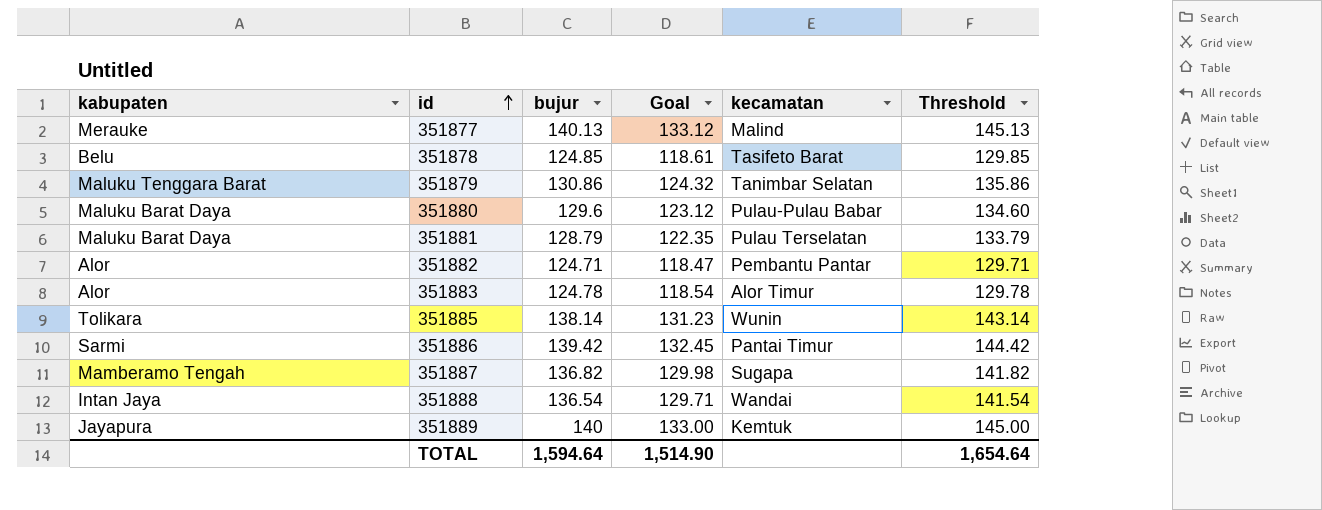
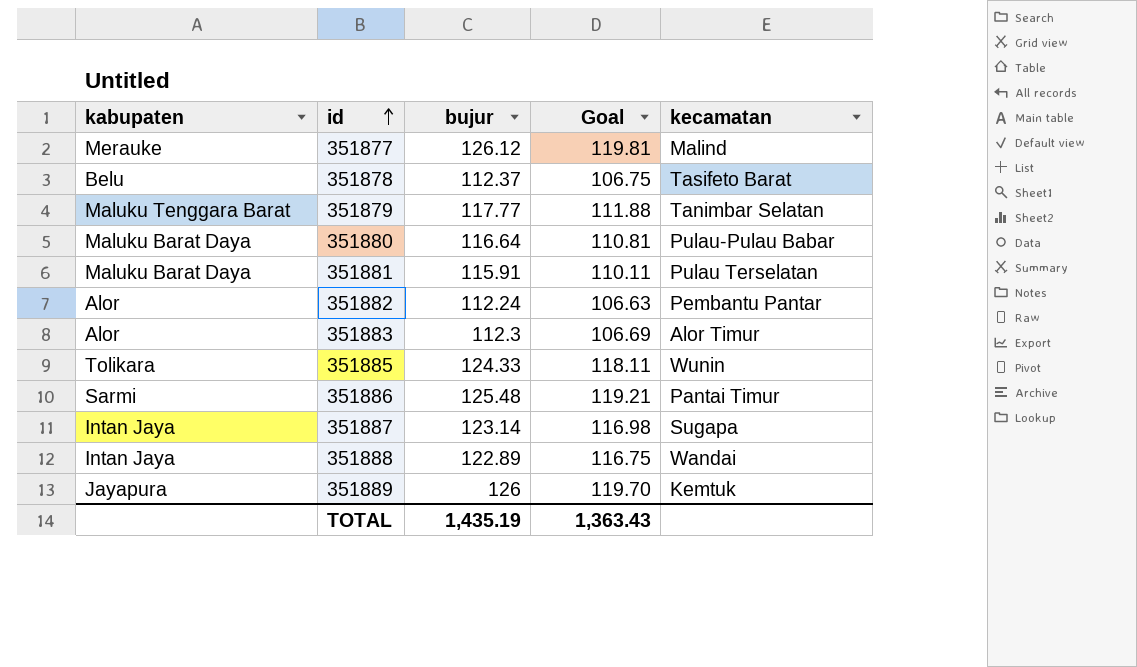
column Threshold | formula: [bujur] + 5 -> none
351877 | bujur: 140.13 -> 126.12
351877 | Goal: 133.12 -> 119.81
351878 | bujur: 124.85 -> 112.37
351878 | Goal: 118.61 -> 106.75
351879 | bujur: 130.86 -> 117.77
351879 | Goal: 124.32 -> 111.88
351880 | bujur: 129.6 -> 116.64
351880 | Goal: 123.12 -> 110.81
351881 | bujur: 128.79 -> 115.91
351881 | Goal: 122.35 -> 110.11
351882 | bujur: 124.71 -> 112.24
351882 | Goal: 118.47 -> 106.63
351883 | bujur: 124.78 -> 112.3
351883 | Goal: 118.54 -> 106.69
351885 | bujur: 138.14 -> 124.33
351885 | Goal: 131.23 -> 118.11
351886 | bujur: 139.42 -> 125.48
351886 | Goal: 132.45 -> 119.21
351887 | kabupaten: Mamberamo Tengah -> Intan Jaya
351887 | bujur: 136.82 -> 123.14
351887 | Goal: 129.98 -> 116.98
351888 | bujur: 136.54 -> 122.89
351888 | Goal: 129.71 -> 116.75
351889 | bujur: 140 -> 126
351889 | Goal: 133.00 -> 119.70
TOTAL | bujur: 1,594.64 -> 1,435.19
TOTAL | Goal: 1,514.90 -> 1,363.43

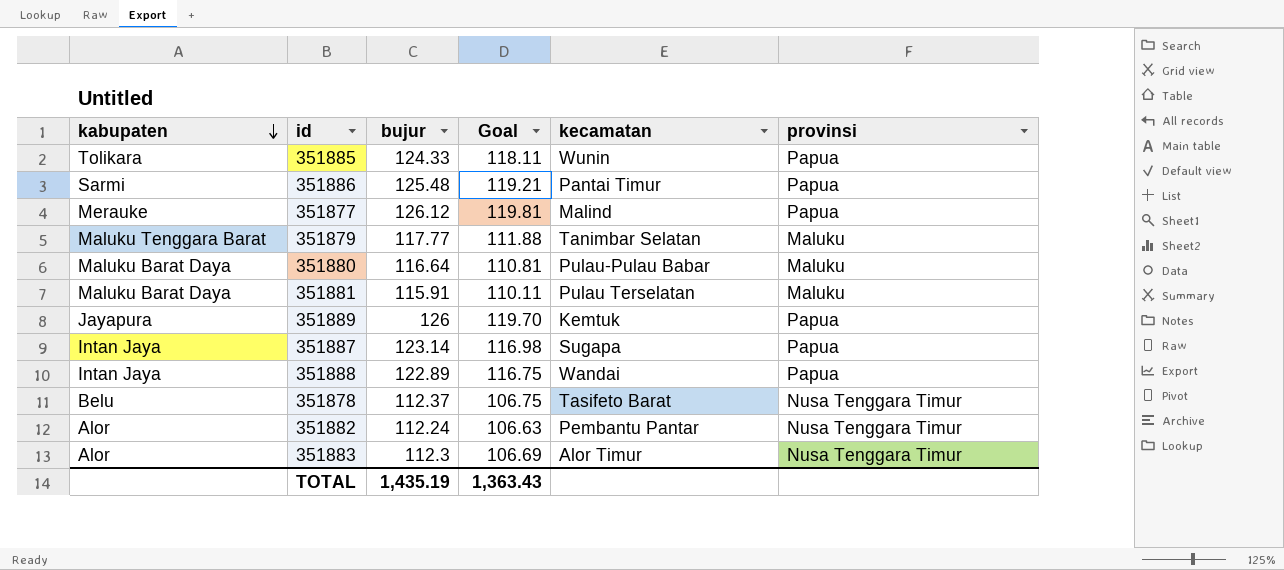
row order: id ascending -> kabupaten descending
column provinsi | position: none -> 6

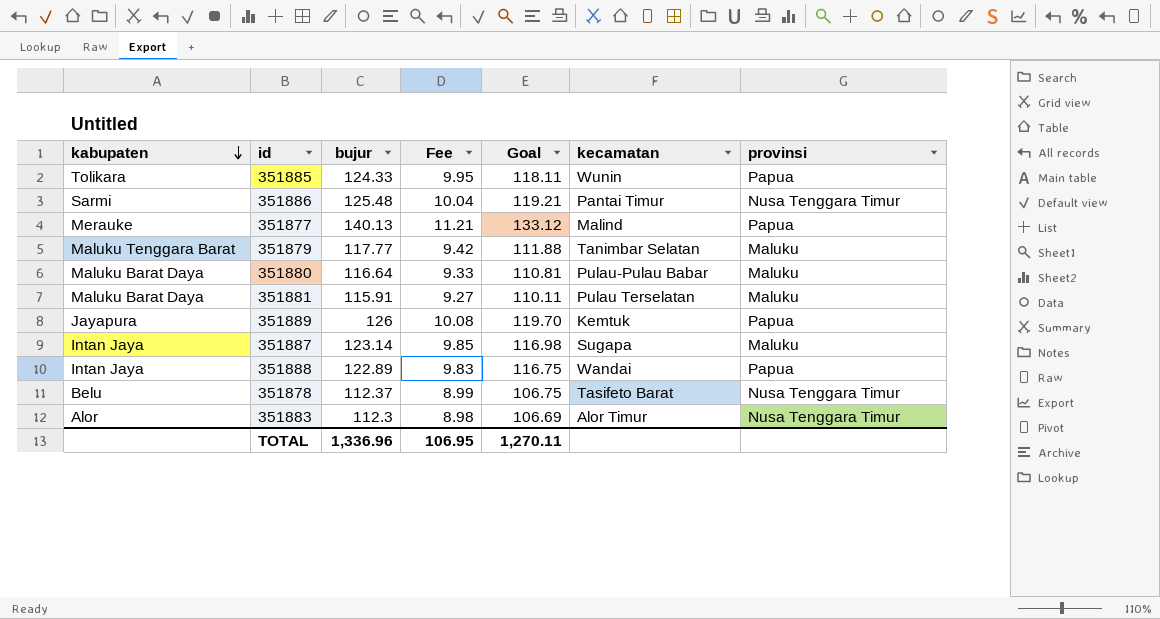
column Fee | formula: none -> [bujur] * 0.08
row 351882: Alor | 112.24 | 106.63 | Pembantu Pantar | Nusa Tenggara Timur -> none
351886 | provinsi: Papua -> Nusa Tenggara Timur
351877 | bujur: 126.12 -> 140.13
351877 | Goal: 119.81 -> 133.12
351887 | provinsi: Papua -> Maluku
TOTAL | bujur: 1,435.19 -> 1,336.96
TOTAL | Goal: 1,363.43 -> 1,270.11

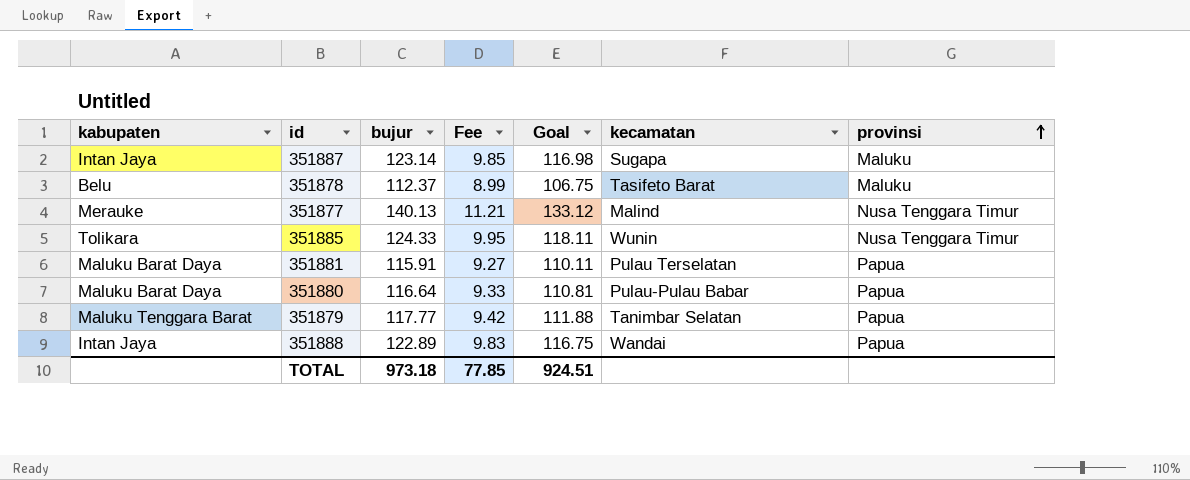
row order: kabupaten descending -> provinsi ascending
row 351886: Sarmi | 125.48 | 10.04 | 119.21 | Pantai Timur | Nusa Tenggara Timur -> none
row 351889: Jayapura | 126 | 10.08 | 119.70 | Kemtuk | Papua -> none
row 351883: Alor | 112.3 | 8.98 | 106.69 | Alor Timur | Nusa Tenggara Timur -> none
351878 | provinsi: Nusa Tenggara Timur -> Maluku
351877 | provinsi: Papua -> Nusa Tenggara Timur
351885 | provinsi: Papua -> Nusa Tenggara Timur
351881 | provinsi: Maluku -> Papua
351880 | provinsi: Maluku -> Papua
351879 | provinsi: Maluku -> Papua
TOTAL | bujur: 1,336.96 -> 973.18
TOTAL | Fee: 106.95 -> 77.85
TOTAL | Goal: 1,270.11 -> 924.51

